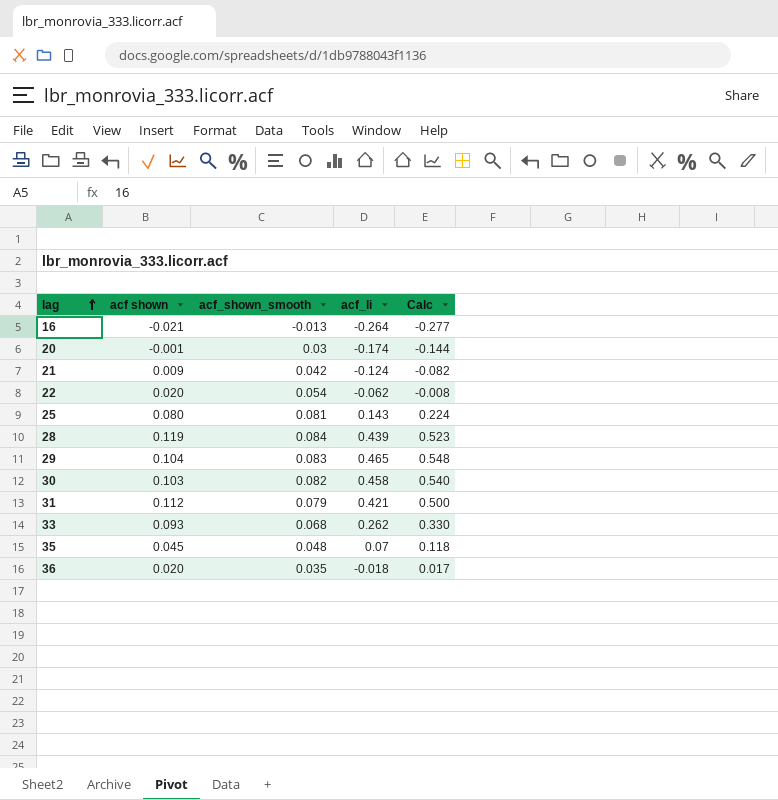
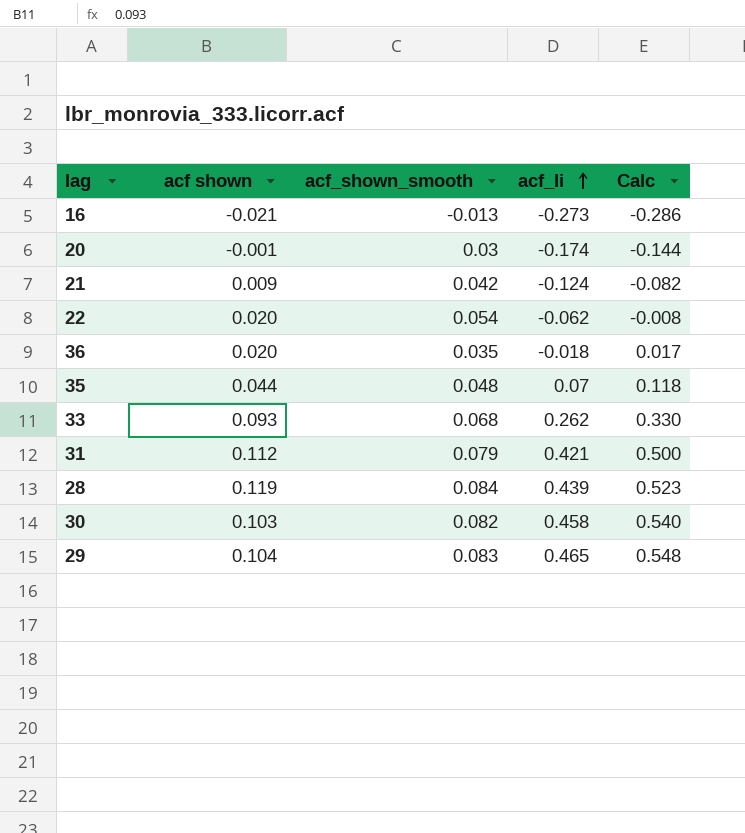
row order: lag ascending -> acf_li ascending
row 25: 0.080 | 0.081 | 0.143 | 0.224 -> none
16 | acf_li: -0.264 -> -0.273
16 | Calc: -0.277 -> -0.286
35 | acf shown: 0.045 -> 0.044

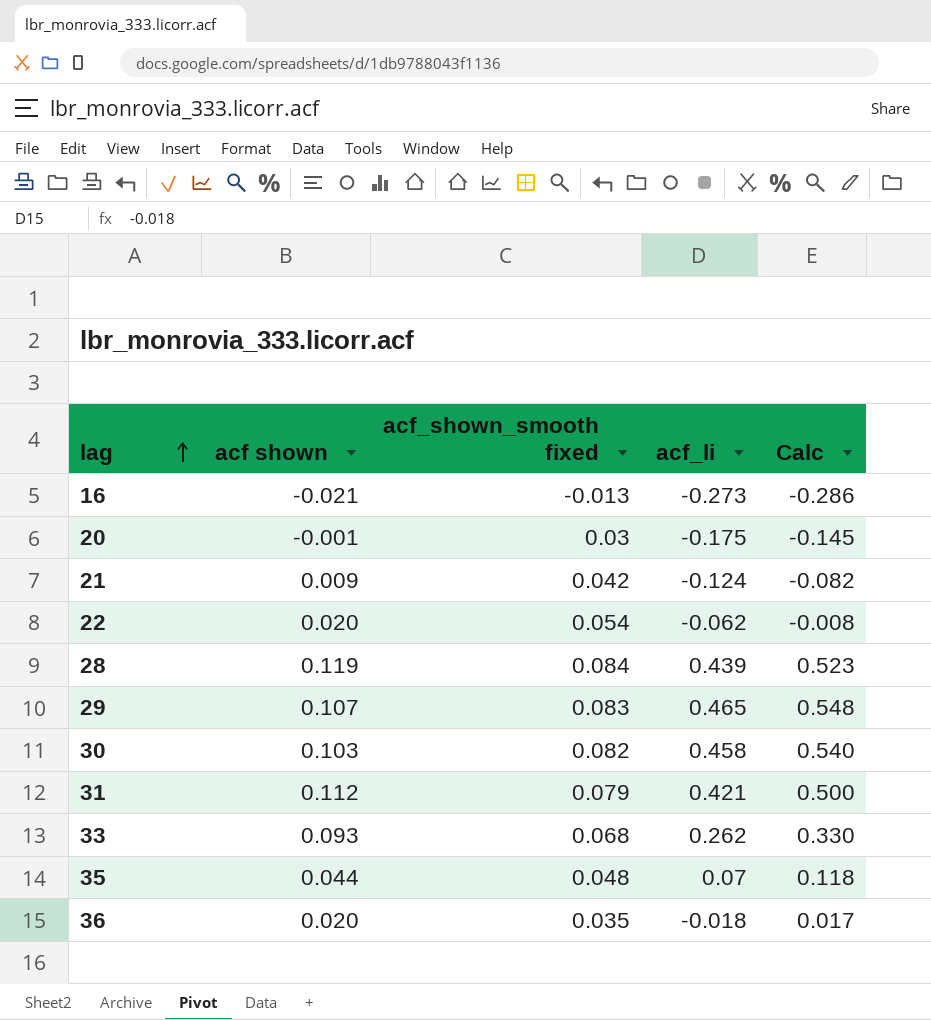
row order: acf_li ascending -> lag ascending
column name: acf_shown_smooth -> acf_shown_smooth fixed
20 | acf_li: -0.174 -> -0.175
20 | Calc: -0.144 -> -0.145
29 | acf shown: 0.104 -> 0.107

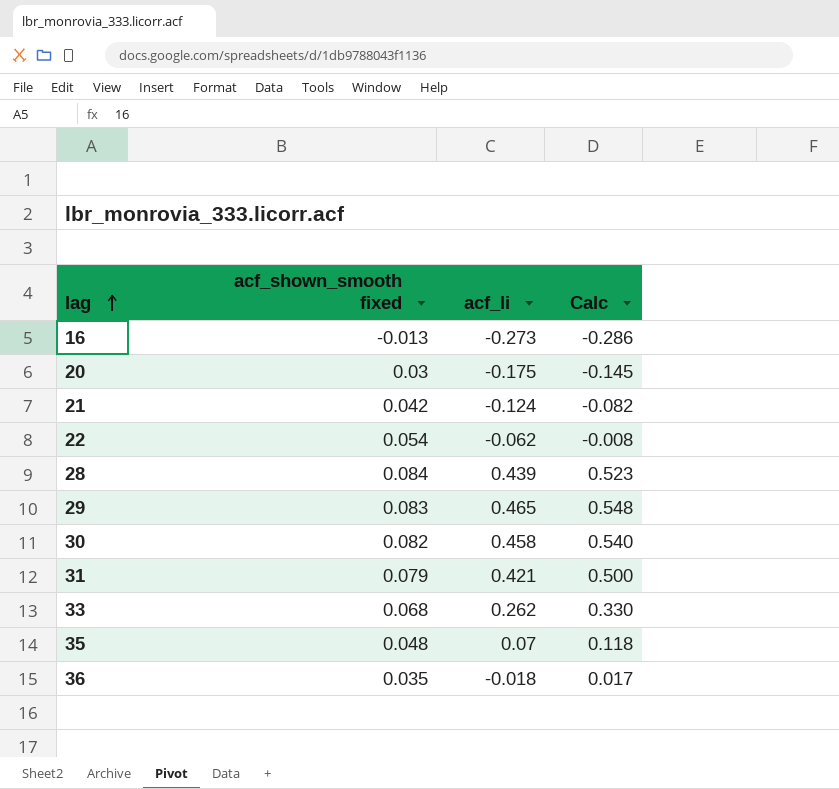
column acf shown | position: 2 -> none

